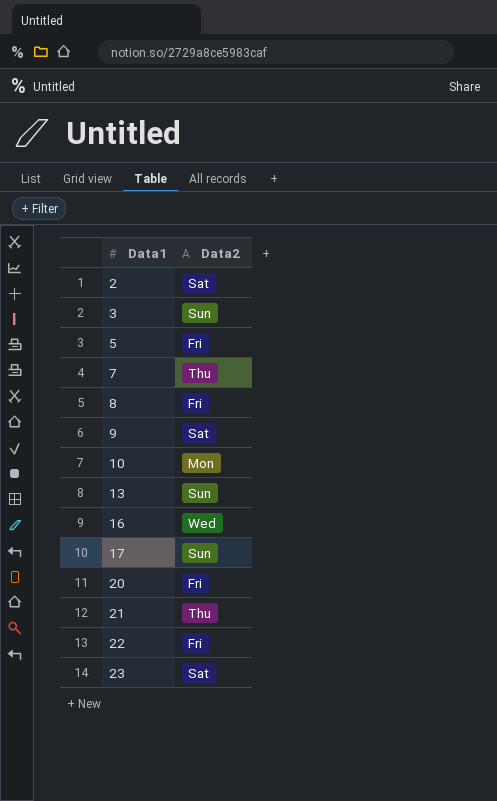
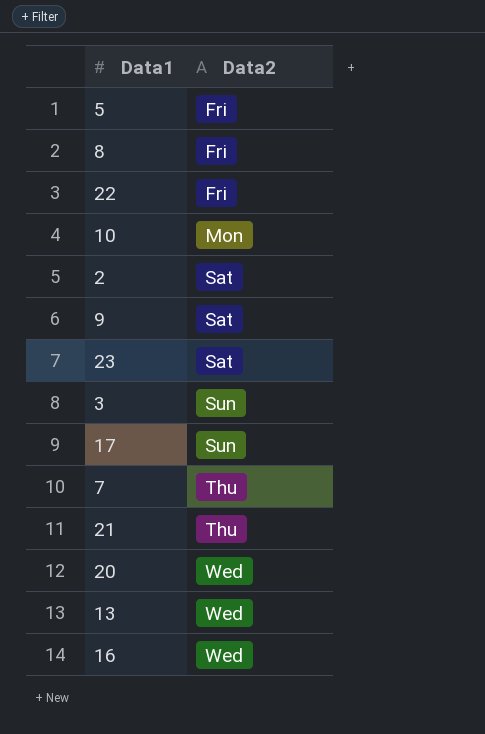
row order: Data1 ascending -> Data2 ascending
20 | Data2: Fri -> Wed
13 | Data2: Sun -> Wed

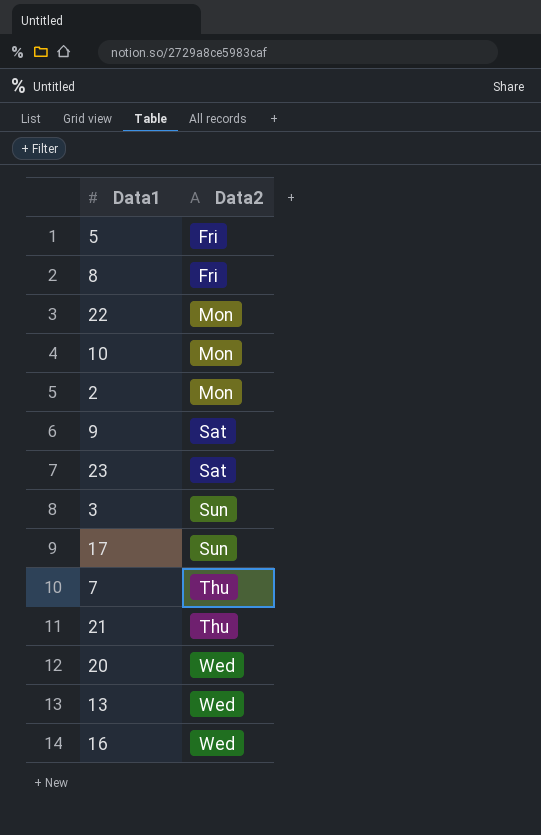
22 | Data2: Fri -> Mon
2 | Data2: Sat -> Mon

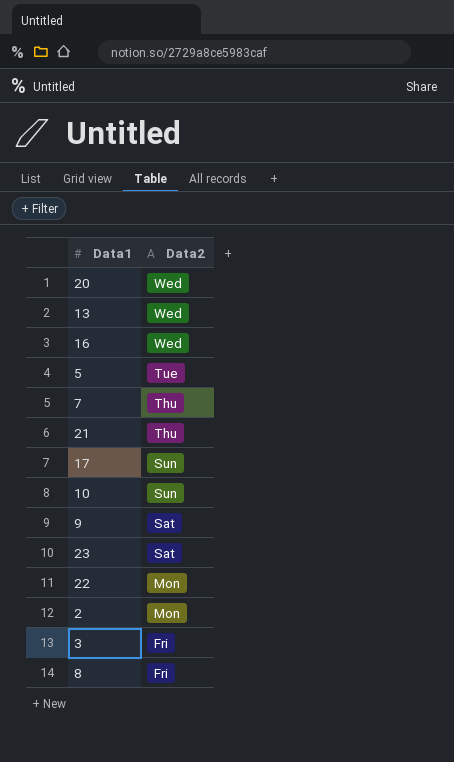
row order: Data2 ascending -> Data2 descending
5 | Data2: Fri -> Tue
10 | Data2: Mon -> Sun
3 | Data2: Sun -> Fri

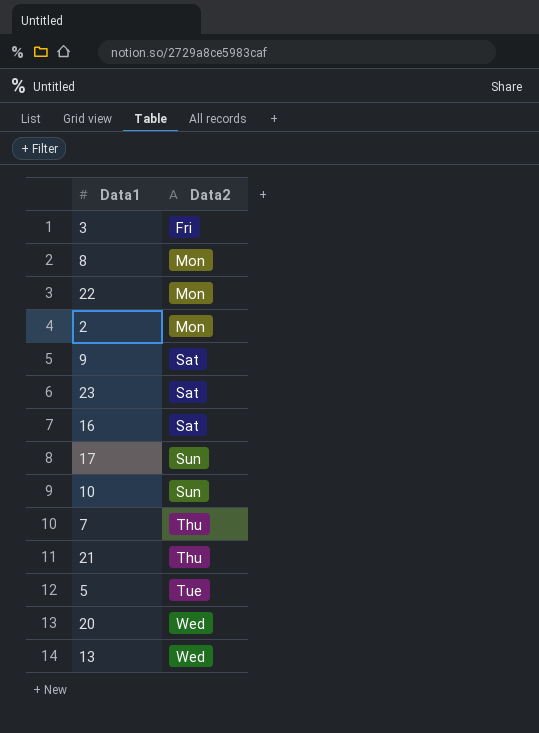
row order: Data2 descending -> Data2 ascending
8 | Data2: Fri -> Mon
16 | Data2: Wed -> Sat

